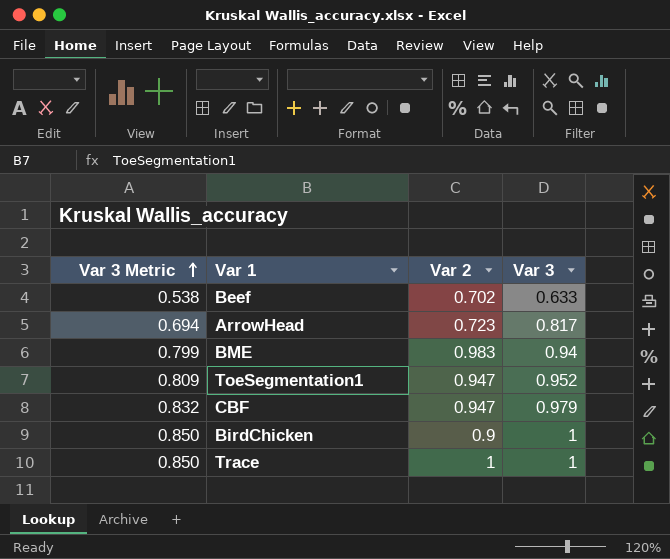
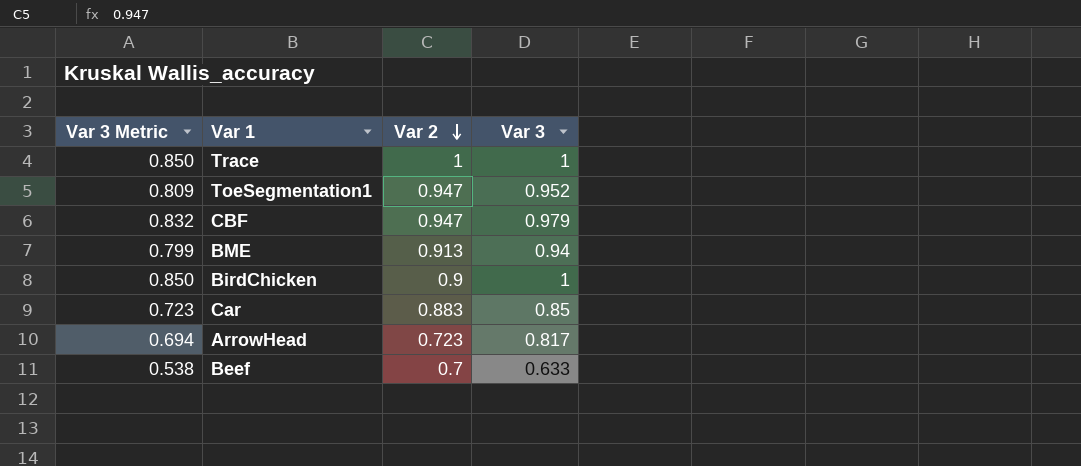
row order: Var 3 Metric ascending -> Var 2 descending
BME | Var 2: 0.983 -> 0.913
row Car: none -> 0.723 | 0.883 | 0.85
Beef | Var 2: 0.702 -> 0.7

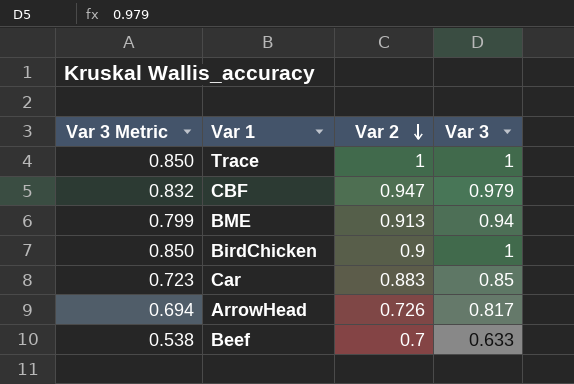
row ToeSegmentation1: 0.809 | 0.947 | 0.952 -> none
ArrowHead | Var 2: 0.723 -> 0.726

